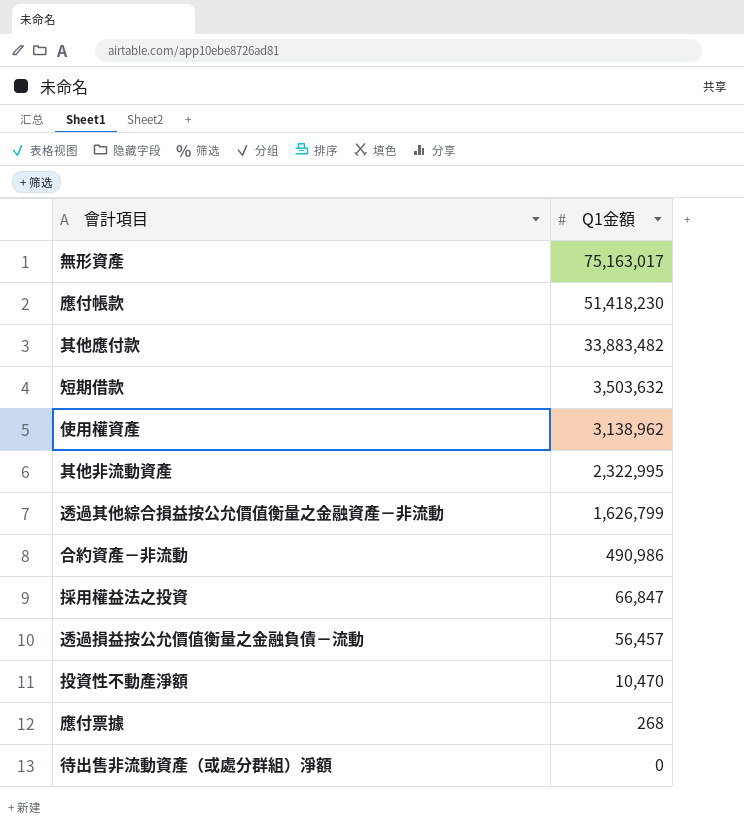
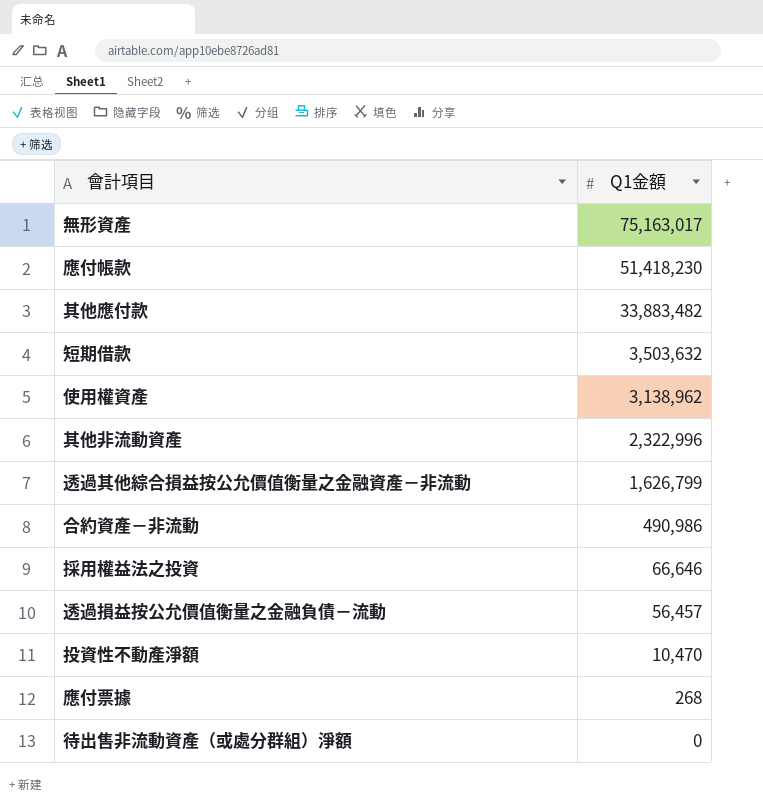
其他非流動資產 | Q1金額: 2,322,995 -> 2,322,996
採用權益法之投資 | Q1金額: 66,847 -> 66,646

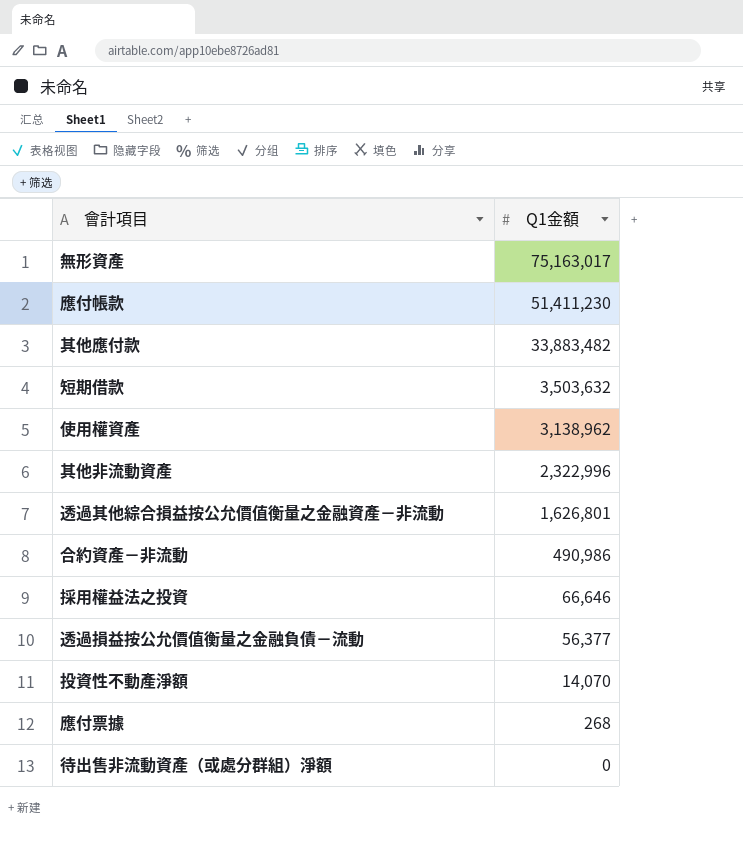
應付帳款 | Q1金額: 51,418,230 -> 51,411,230
透過其他綜合損益按公允價值衡量之金融資產－非流動 | Q1金額: 1,626,799 -> 1,626,801
透過損益按公允價值衡量之金融負債－流動 | Q1金額: 56,457 -> 56,377
投資性不動產淨額 | Q1金額: 10,470 -> 14,070

